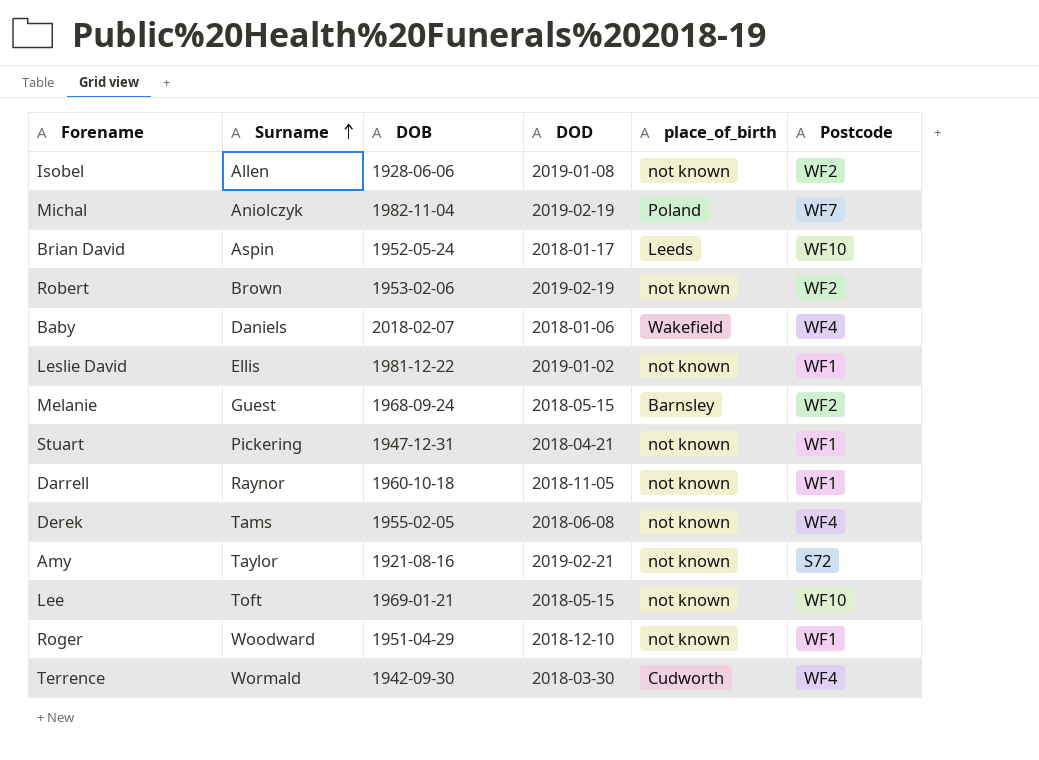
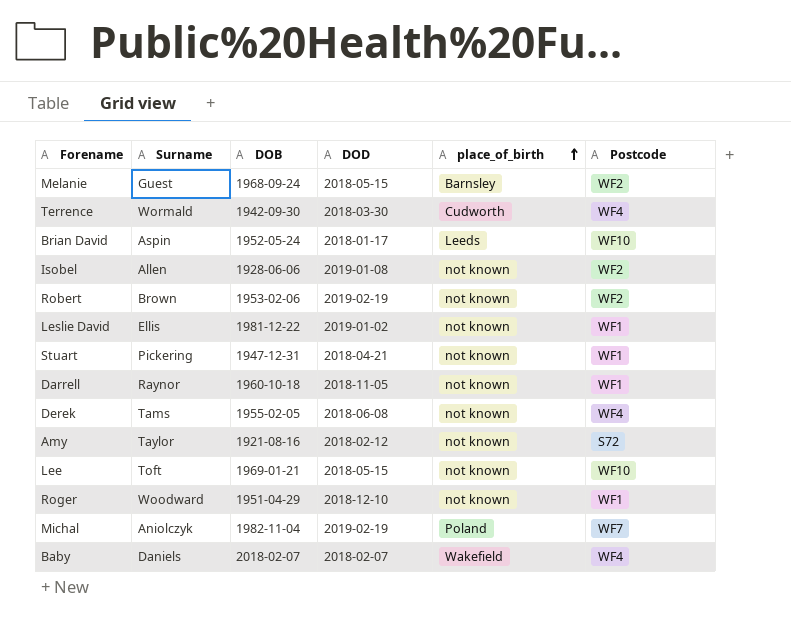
row order: Surname ascending -> place_of_birth ascending
Amy | DOD: 2019-02-21 -> 2018-02-12
Baby | DOD: 2018-01-06 -> 2018-02-07

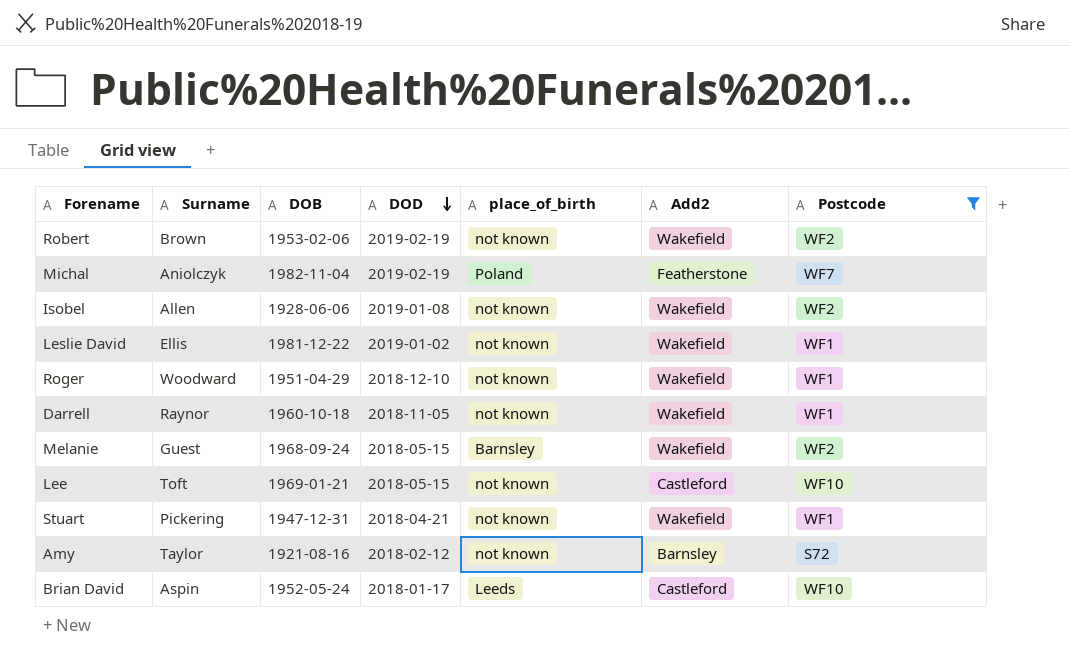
filter: none -> Postcode != WF4
row order: place_of_birth ascending -> DOD descending
column Add2 | position: none -> 6

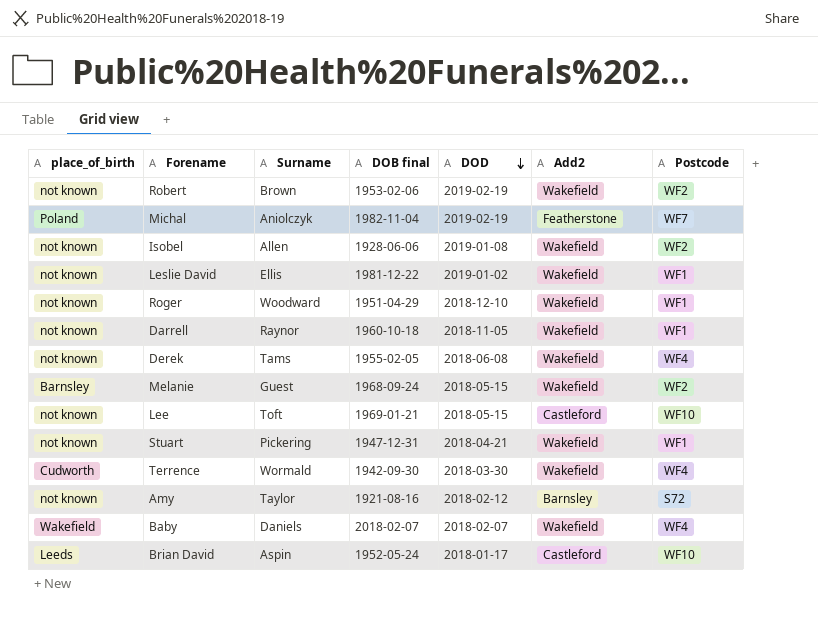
filter: Postcode != WF4 -> none
column place_of_birth | position: 5 -> 1
column name: DOB -> DOB final

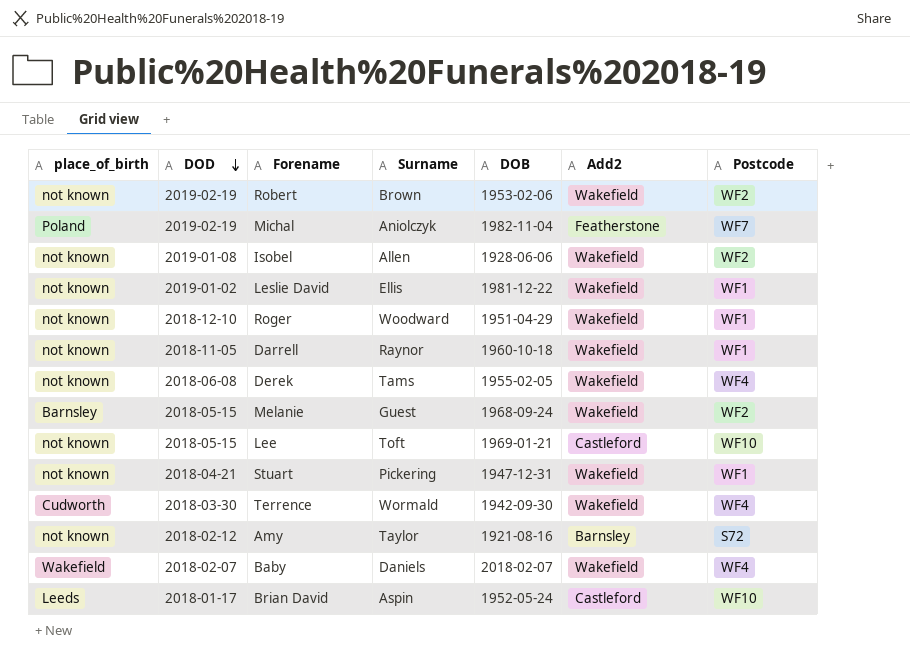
column DOD | position: 5 -> 2
column name: DOB final -> DOB

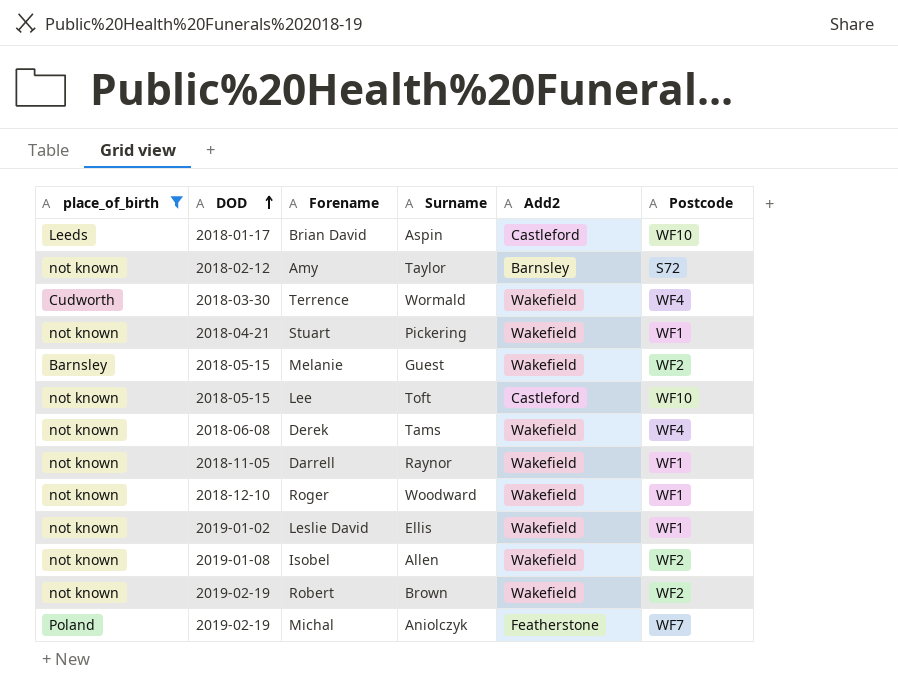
filter: none -> place_of_birth != Wakefield
row order: DOD descending -> DOD ascending
column DOB | position: 5 -> none

